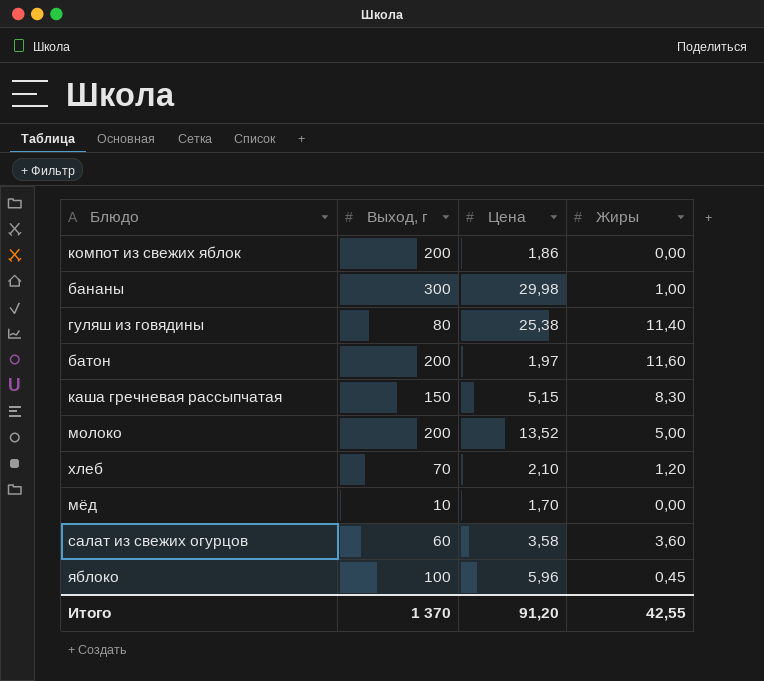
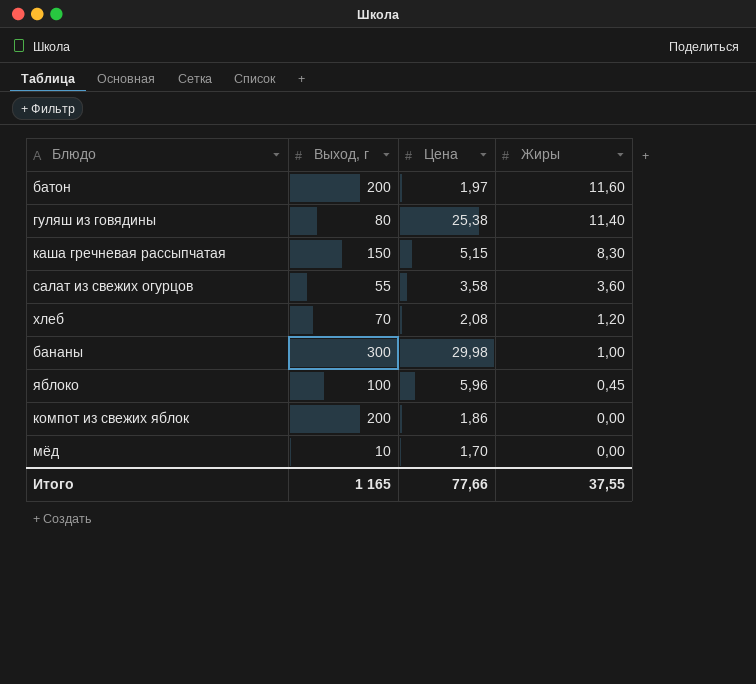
row order: none -> Жиры descending
row молоко: 200 | 13,52 | 5,00 -> none
салат из свежих огурцов | Выход, г: 60 -> 55
хлеб | Цена: 2,10 -> 2,08
Итого | Выход, г: 1 370 -> 1 165
Итого | Цена: 91,20 -> 77,66
Итого | Жиры: 42,55 -> 37,55

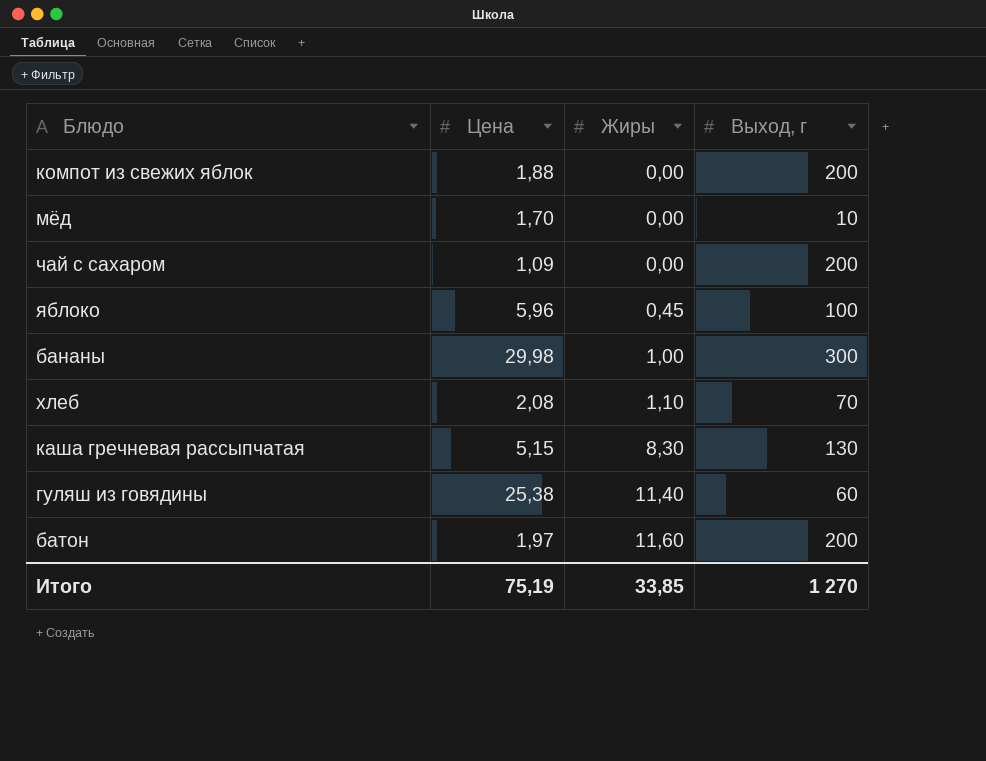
row order: Жиры descending -> Жиры ascending
column Выход, г | position: 2 -> 4
row салат из свежих огурцов: 55 | 3,58 | 3,60 -> none
компот из свежих яблок | Цена: 1,86 -> 1,88
row чай с сахаром: none -> 1,09 | 0,00 | 200
хлеб | Жиры: 1,20 -> 1,10
каша гречневая рассыпчатая | Выход, г: 150 -> 130
гуляш из говядины | Выход, г: 80 -> 60
Итого | Цена: 77,66 -> 75,19
Итого | Жиры: 37,55 -> 33,85
Итого | Выход, г: 1 165 -> 1 270

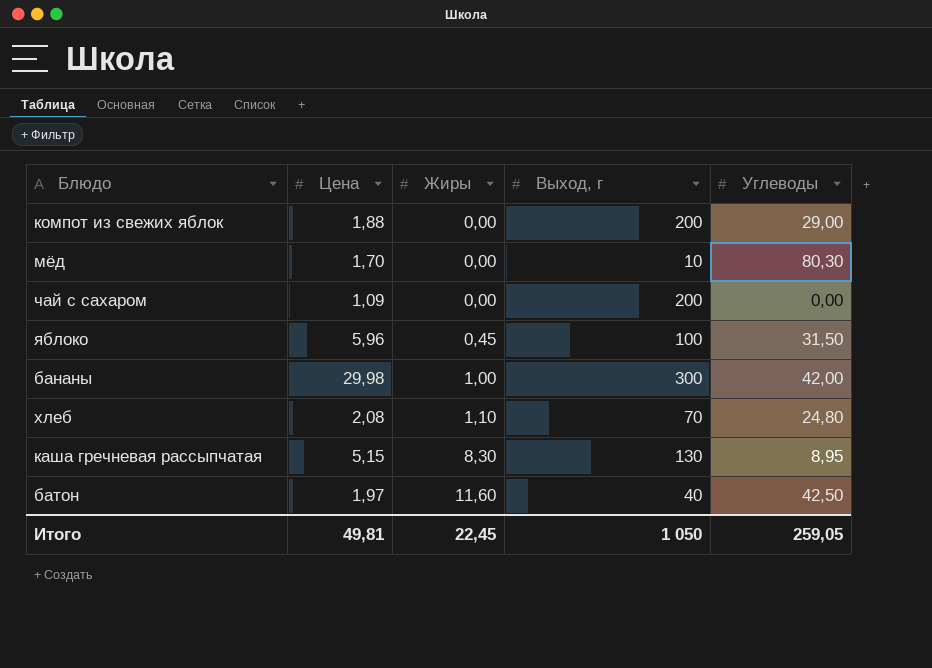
column Углеводы | position: none -> 5
row гуляш из говядины: 25,38 | 11,40 | 60 -> none
батон | Выход, г: 200 -> 40
Итого | Цена: 75,19 -> 49,81
Итого | Жиры: 33,85 -> 22,45
Итого | Выход, г: 1 270 -> 1 050

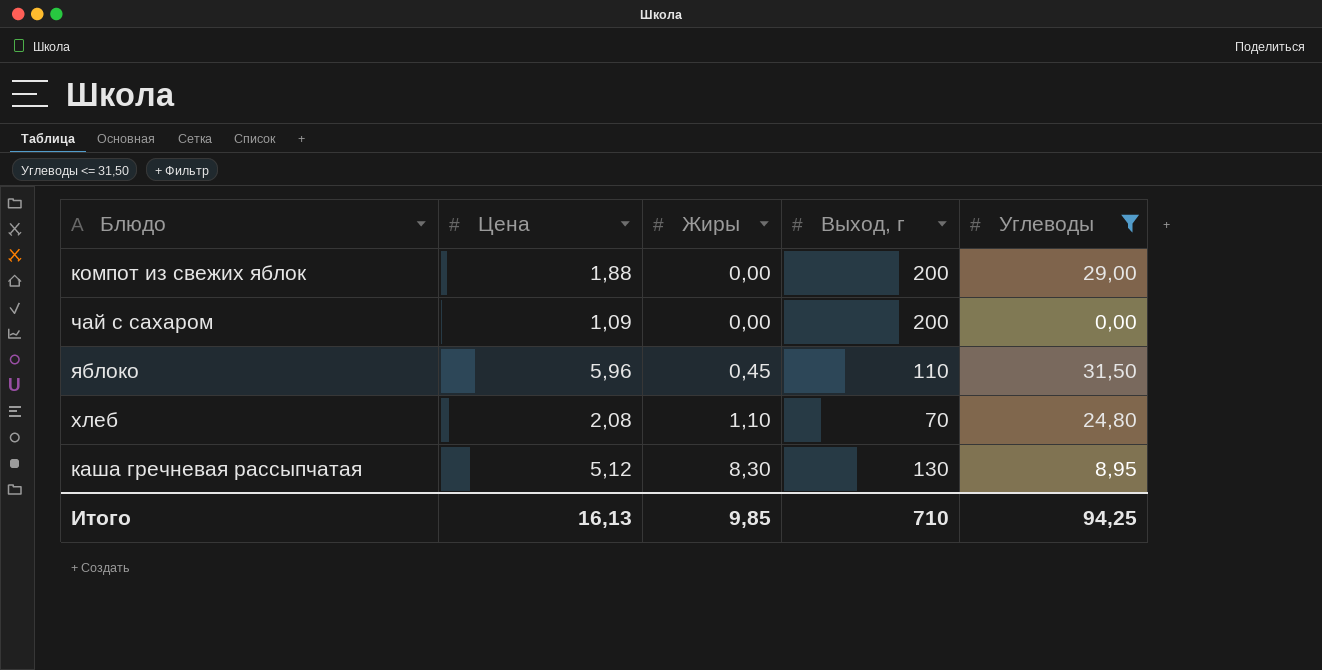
filter: none -> Углеводы <= 31,50
яблоко | Выход, г: 100 -> 110
каша гречневая рассыпчатая | Цена: 5,15 -> 5,12
Итого | Цена: 49,81 -> 16,13
Итого | Жиры: 22,45 -> 9,85
Итого | Выход, г: 1 050 -> 710
Итого | Углеводы: 259,05 -> 94,25

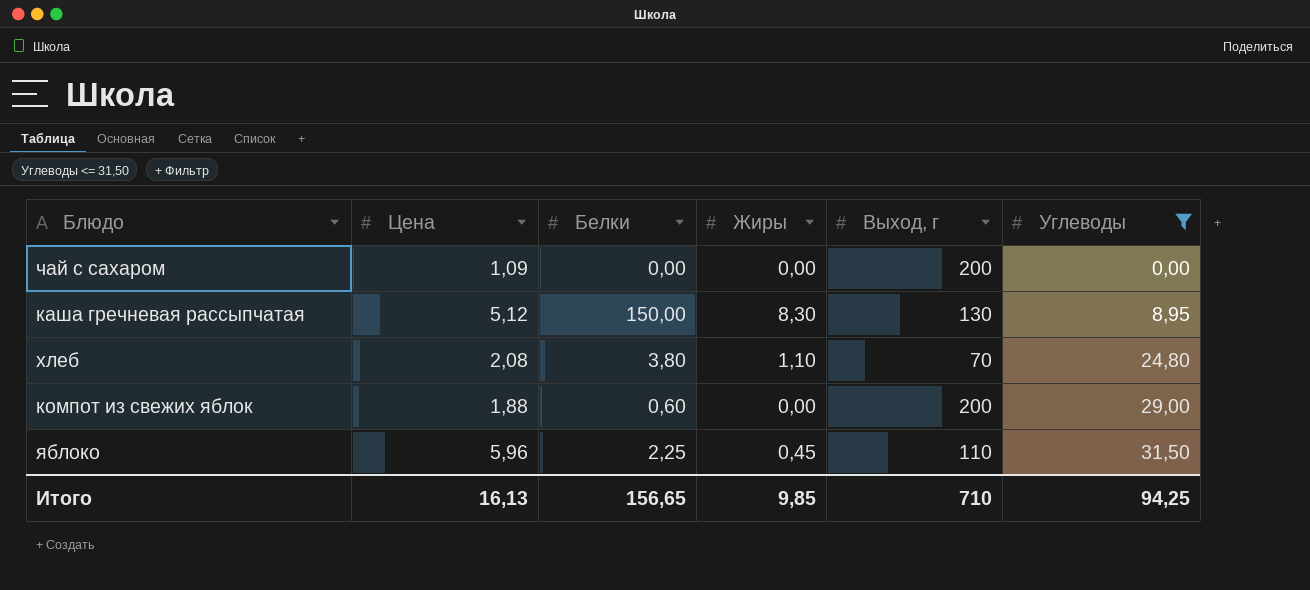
row order: Жиры ascending -> Углеводы ascending
column Белки | position: none -> 3

